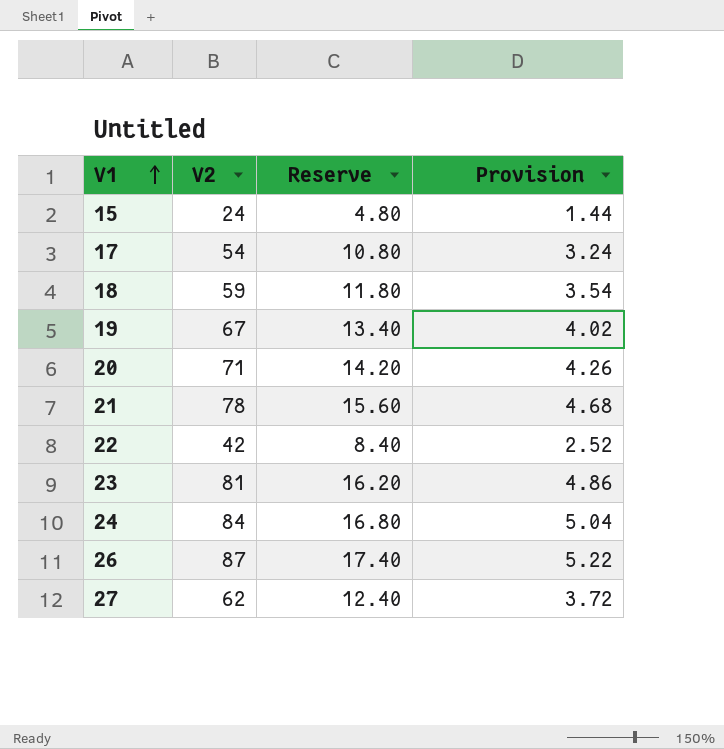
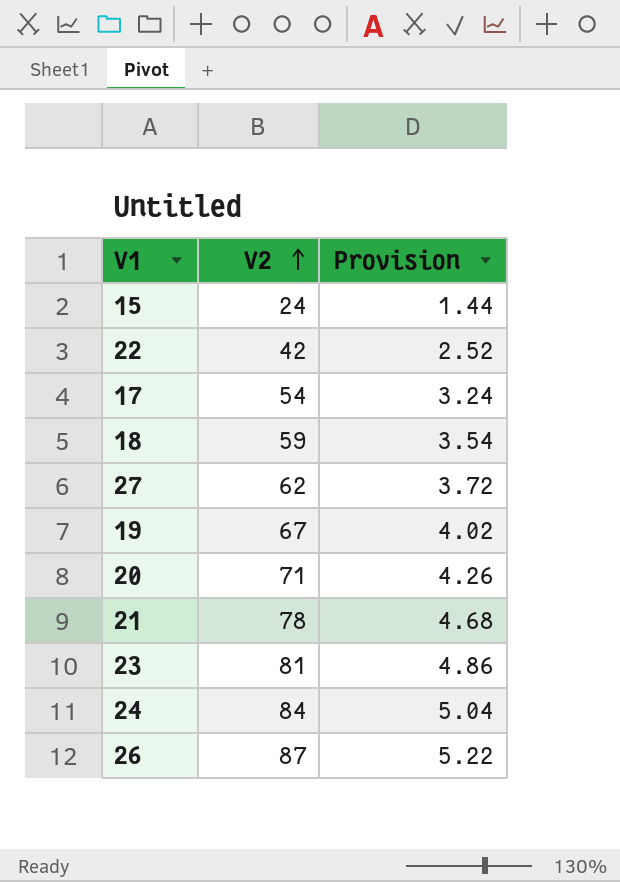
row order: V1 ascending -> V2 ascending
column Reserve | formula: [V2] * 0.2 -> none

